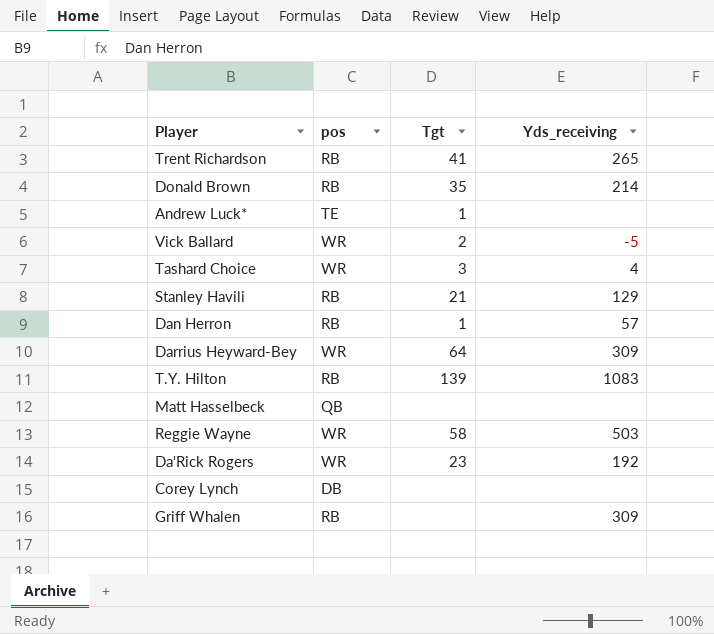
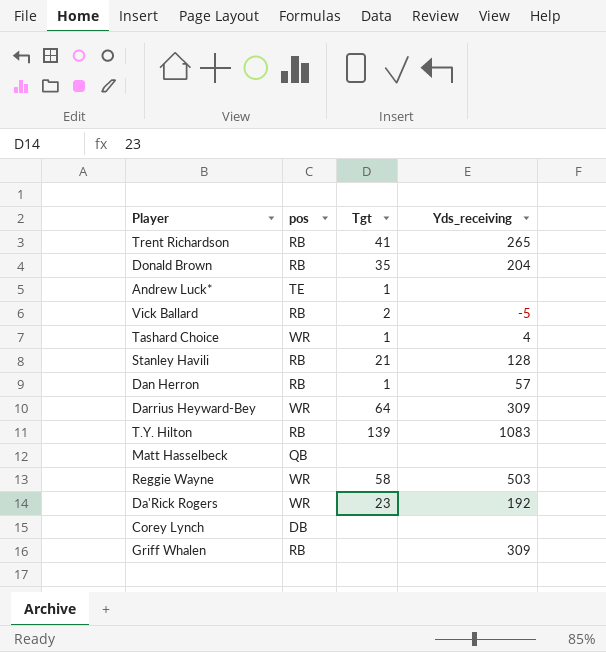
Donald Brown | Yds_receiving: 214 -> 204
Vick Ballard | pos: WR -> RB
Tashard Choice | Tgt: 3 -> 1
Stanley Havili | Yds_receiving: 129 -> 128

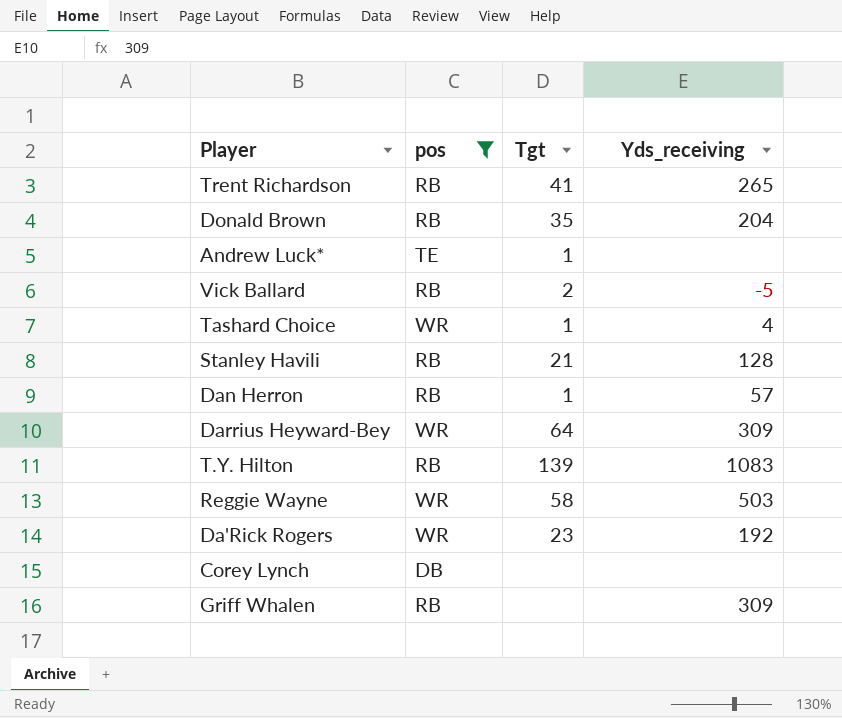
filter: none -> pos != QB

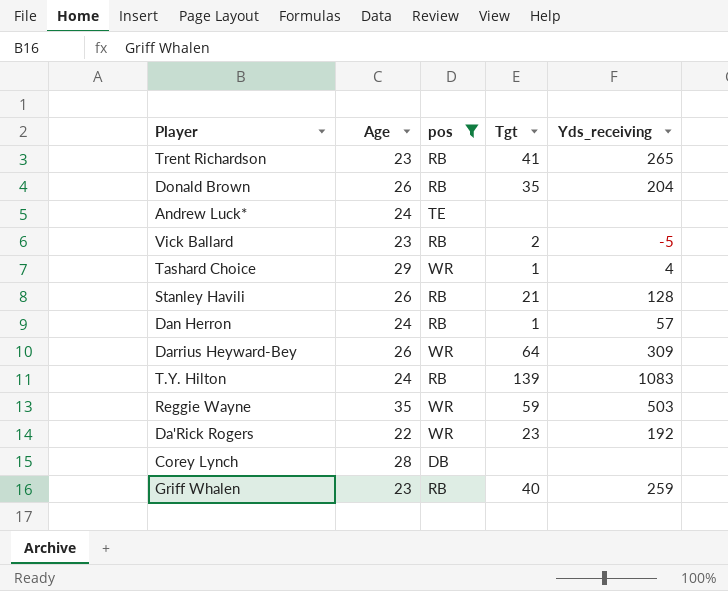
column Age | position: none -> 2
Andrew Luck* | Tgt: 1 -> none
Reggie Wayne | Tgt: 58 -> 59
Griff Whalen | Tgt: none -> 40
Griff Whalen | Yds_receiving: 309 -> 259

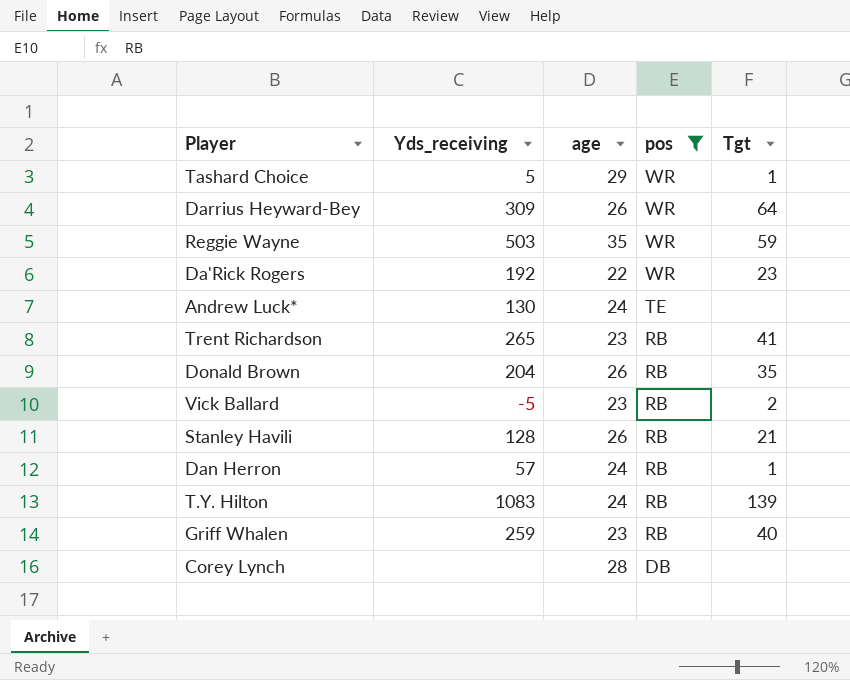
row order: none -> pos descending
column Yds_receiving | position: 5 -> 2
column name: Age -> age
Tashard Choice | Yds_receiving: 4 -> 5
Andrew Luck* | Yds_receiving: none -> 130

